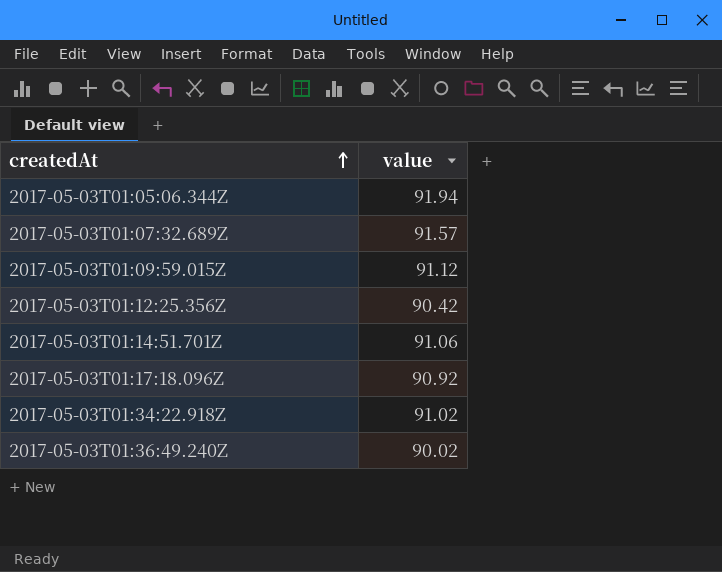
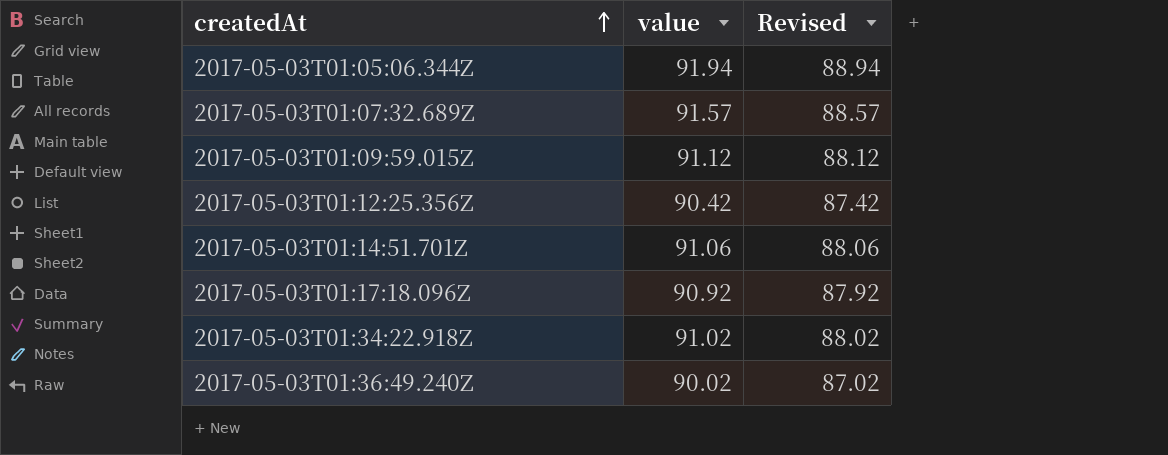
column Revised | formula: none -> [value] - 3

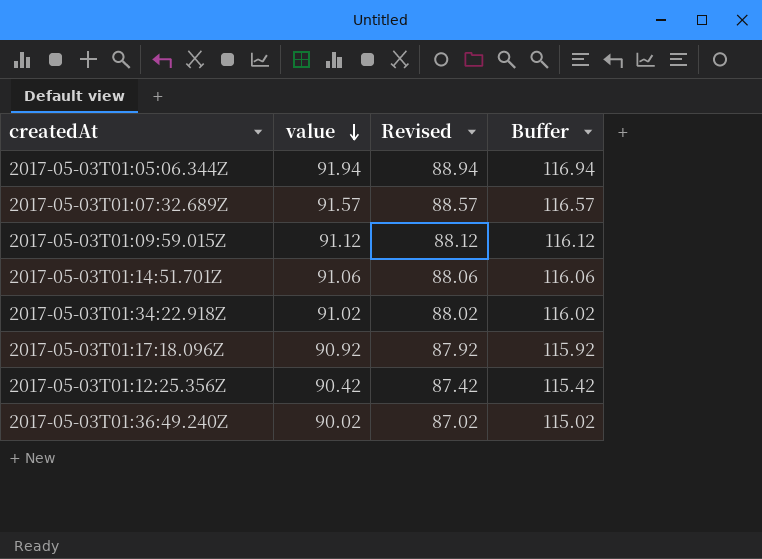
row order: createdAt ascending -> value descending
column Buffer | formula: none -> [value] + 25

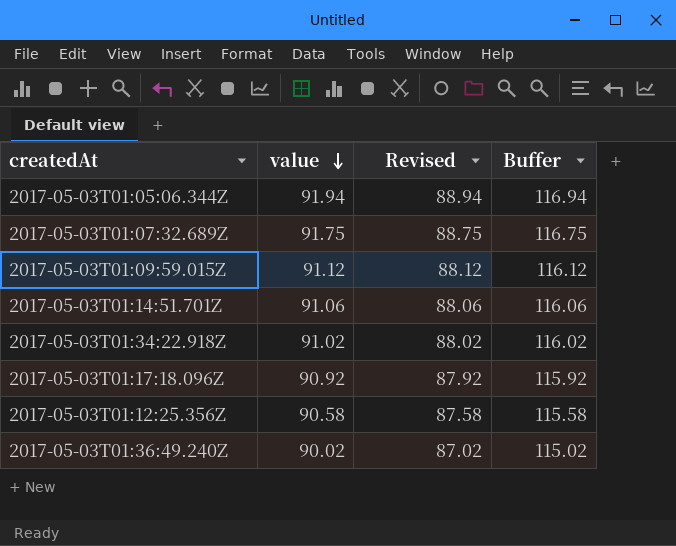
2017-05-03T01:07:32.689Z | value: 91.57 -> 91.75
2017-05-03T01:07:32.689Z | Revised: 88.57 -> 88.75
2017-05-03T01:07:32.689Z | Buffer: 116.57 -> 116.75
2017-05-03T01:12:25.356Z | value: 90.42 -> 90.58
2017-05-03T01:12:25.356Z | Revised: 87.42 -> 87.58
2017-05-03T01:12:25.356Z | Buffer: 115.42 -> 115.58

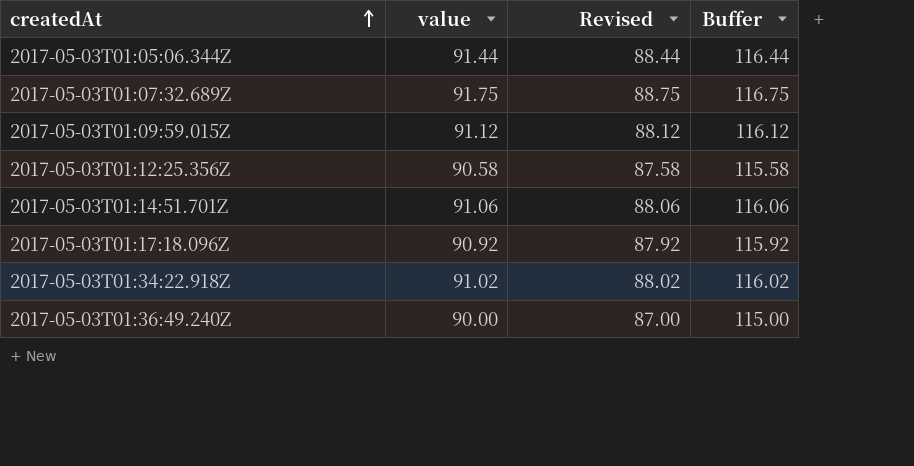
row order: value descending -> createdAt ascending
2017-05-03T01:05:06.344Z | value: 91.94 -> 91.44
2017-05-03T01:05:06.344Z | Revised: 88.94 -> 88.44
2017-05-03T01:05:06.344Z | Buffer: 116.94 -> 116.44
2017-05-03T01:36:49.240Z | value: 90.02 -> 90.00
2017-05-03T01:36:49.240Z | Revised: 87.02 -> 87.00
2017-05-03T01:36:49.240Z | Buffer: 115.02 -> 115.00

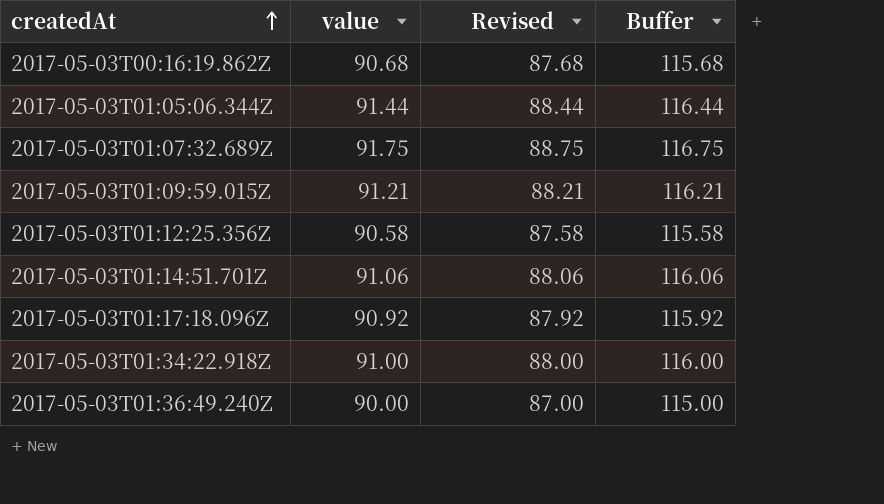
row 2017-05-03T00:16:19.862Z: none -> 90.68 | 87.68 | 115.68
2017-05-03T01:09:59.015Z | value: 91.12 -> 91.21
2017-05-03T01:09:59.015Z | Revised: 88.12 -> 88.21
2017-05-03T01:09:59.015Z | Buffer: 116.12 -> 116.21
2017-05-03T01:34:22.918Z | value: 91.02 -> 91.00
2017-05-03T01:34:22.918Z | Revised: 88.02 -> 88.00
2017-05-03T01:34:22.918Z | Buffer: 116.02 -> 116.00

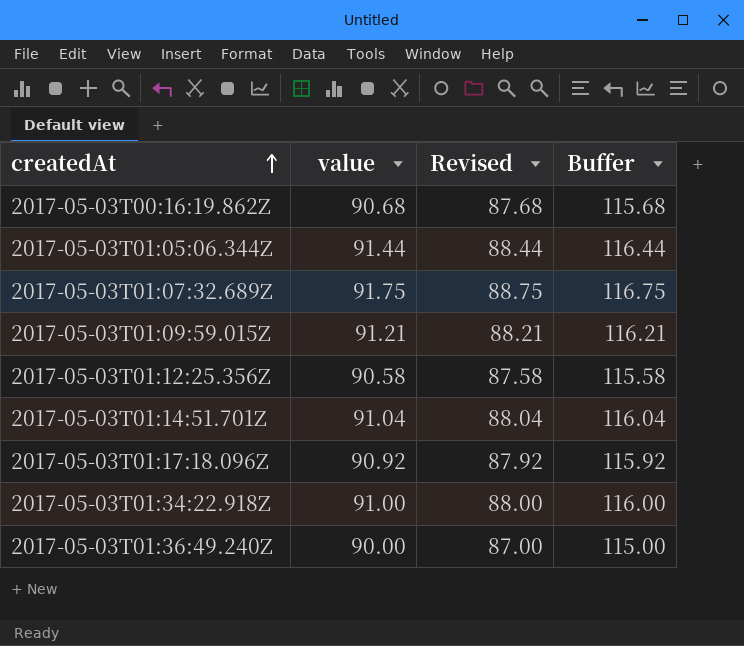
2017-05-03T01:14:51.701Z | value: 91.06 -> 91.04
2017-05-03T01:14:51.701Z | Revised: 88.06 -> 88.04
2017-05-03T01:14:51.701Z | Buffer: 116.06 -> 116.04

